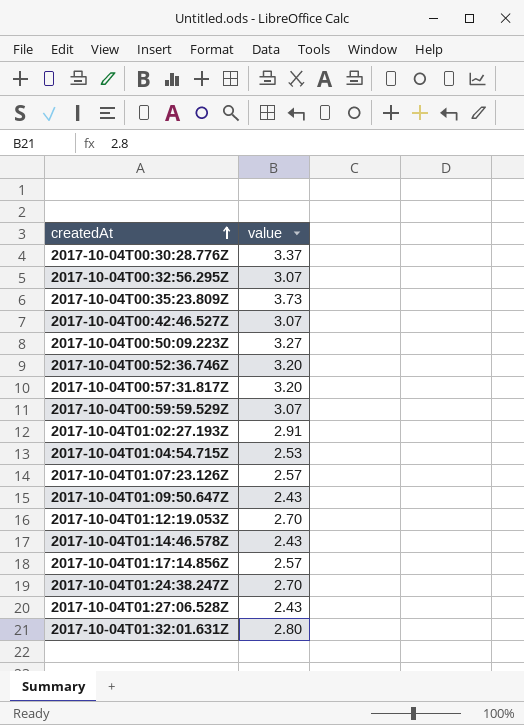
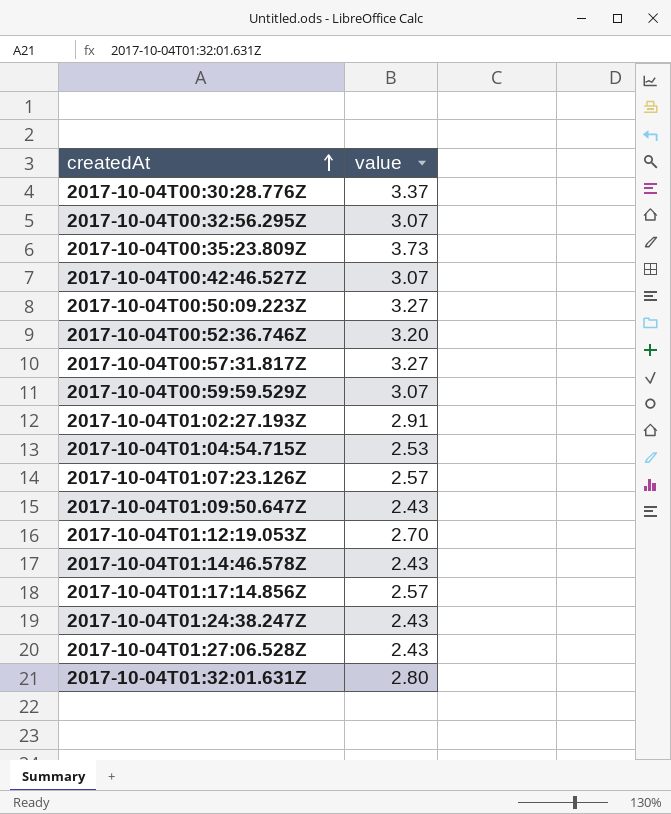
2017-10-04T00:57:31.817Z | value: 3.20 -> 3.27
2017-10-04T01:24:38.247Z | value: 2.70 -> 2.43

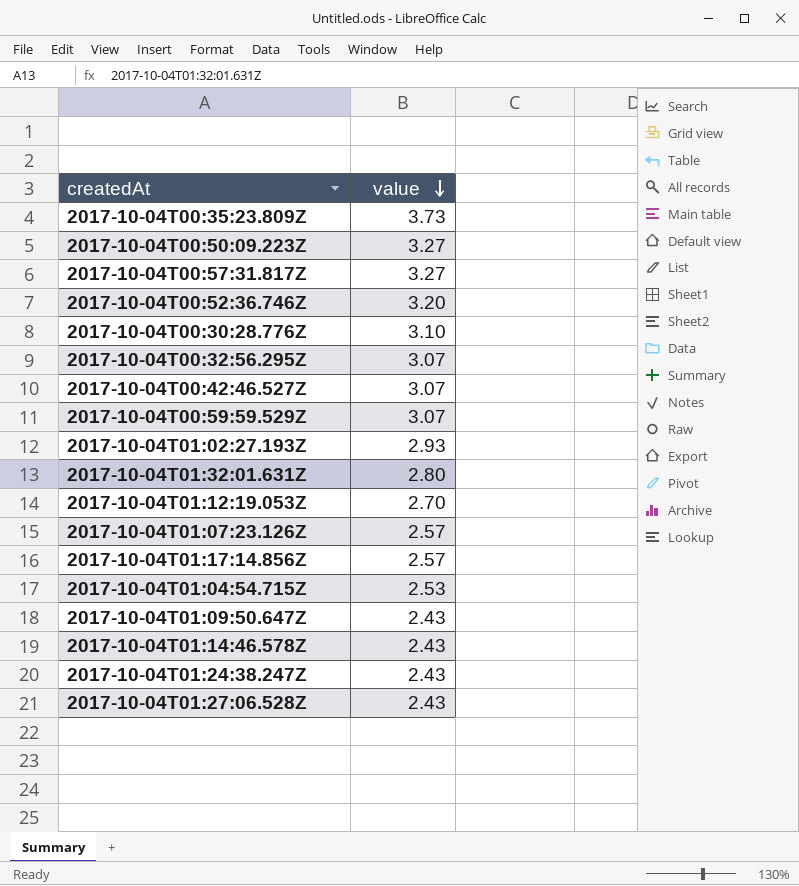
row order: createdAt ascending -> value descending
2017-10-04T00:30:28.776Z | value: 3.37 -> 3.10
2017-10-04T01:02:27.193Z | value: 2.91 -> 2.93

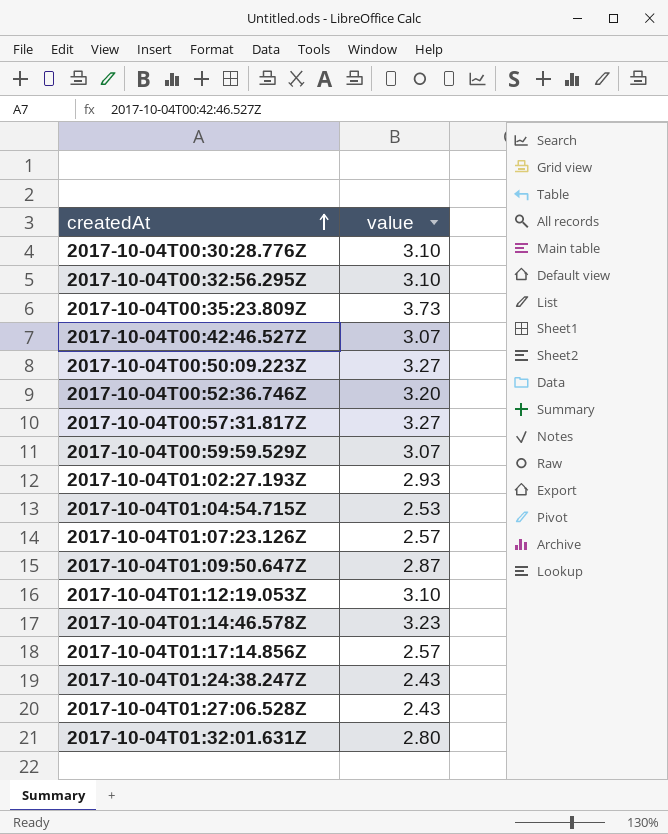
row order: value descending -> createdAt ascending
2017-10-04T00:32:56.295Z | value: 3.07 -> 3.10
2017-10-04T01:09:50.647Z | value: 2.43 -> 2.87
2017-10-04T01:12:19.053Z | value: 2.70 -> 3.10
2017-10-04T01:14:46.578Z | value: 2.43 -> 3.23

